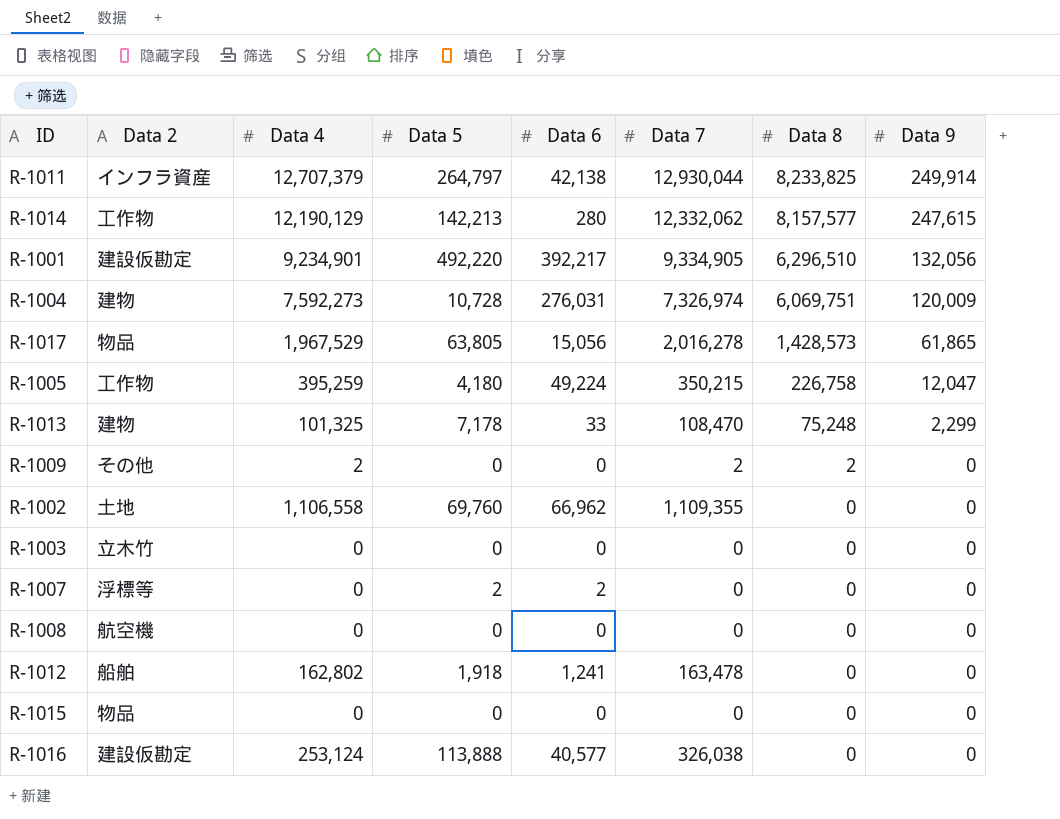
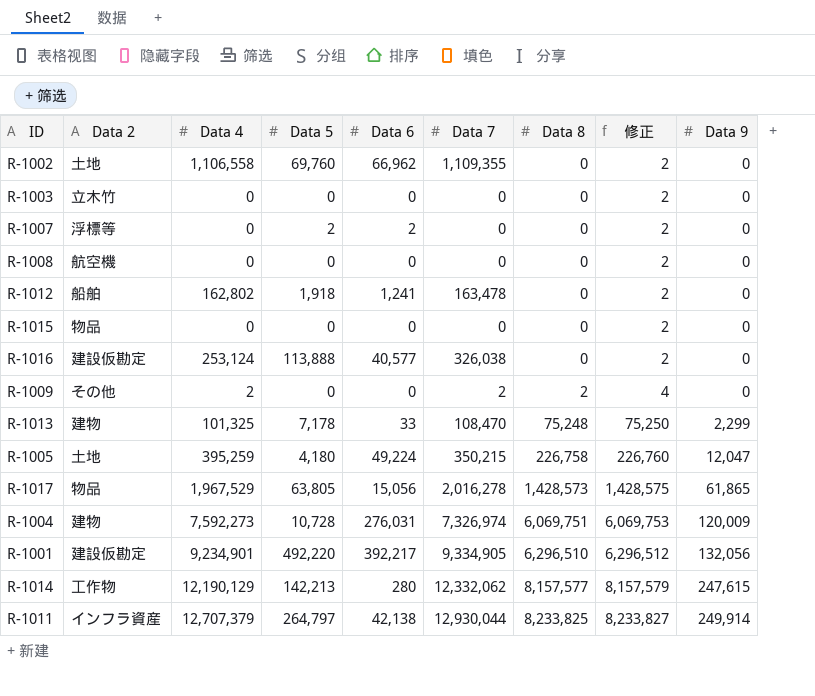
row order: Data 8 descending -> Data 8 ascending
column 修正 | formula: none -> [Data 8] + 2
R-1005 | Data 2: 工作物 -> 土地

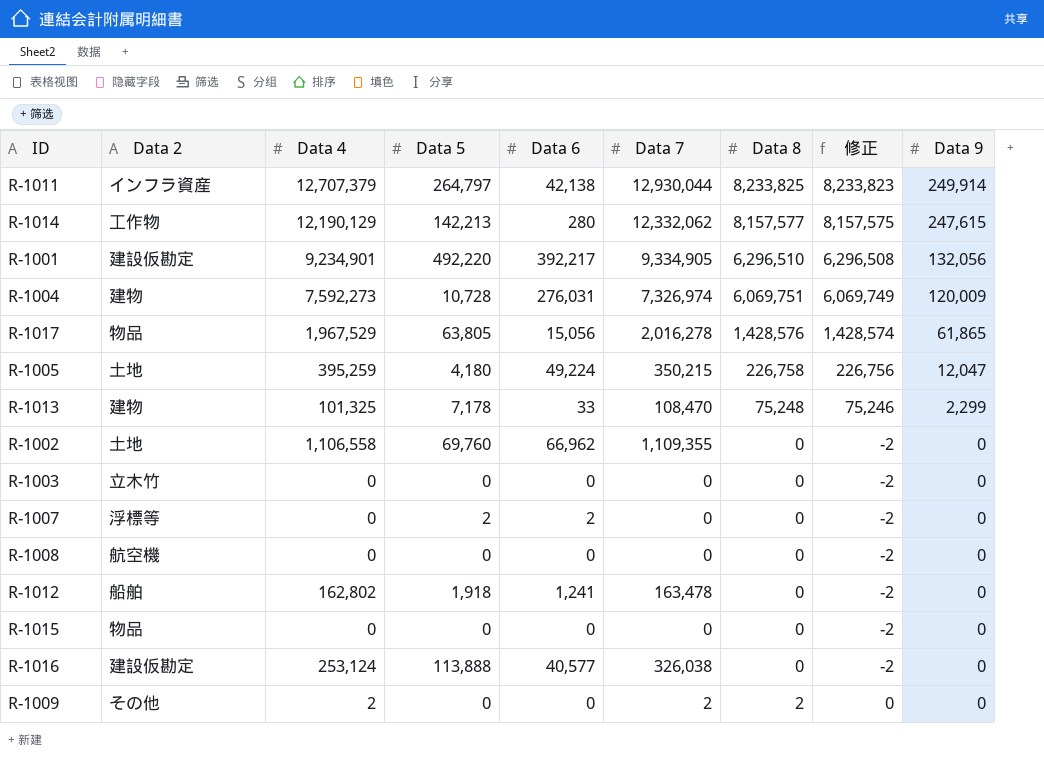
row order: Data 8 ascending -> Data 9 descending
column 修正 | formula: [Data 8] + 2 -> [Data 8] - 2
R-1017 | Data 8: 1,428,573 -> 1,428,576

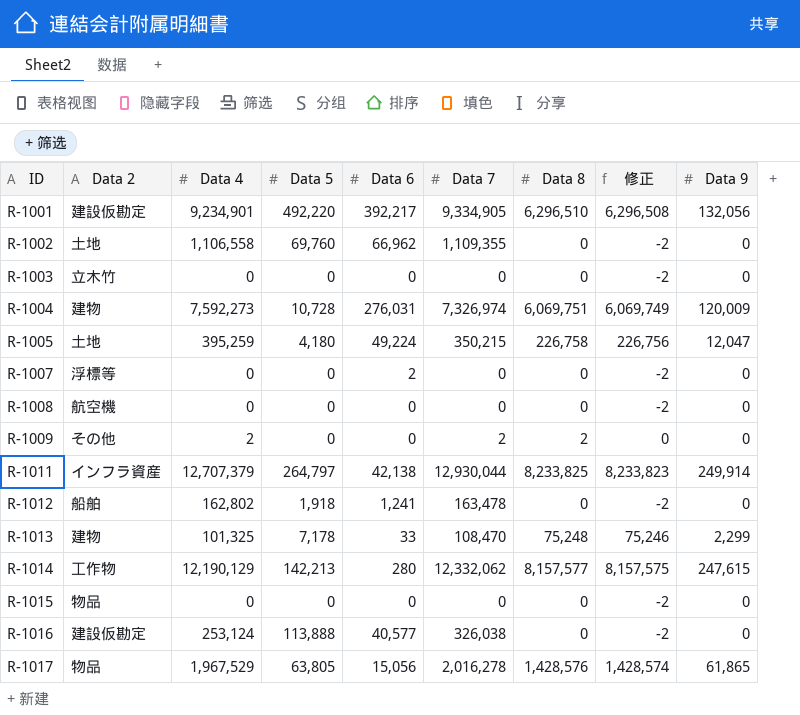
row order: Data 9 descending -> ID ascending
R-1007 | Data 5: 2 -> 0

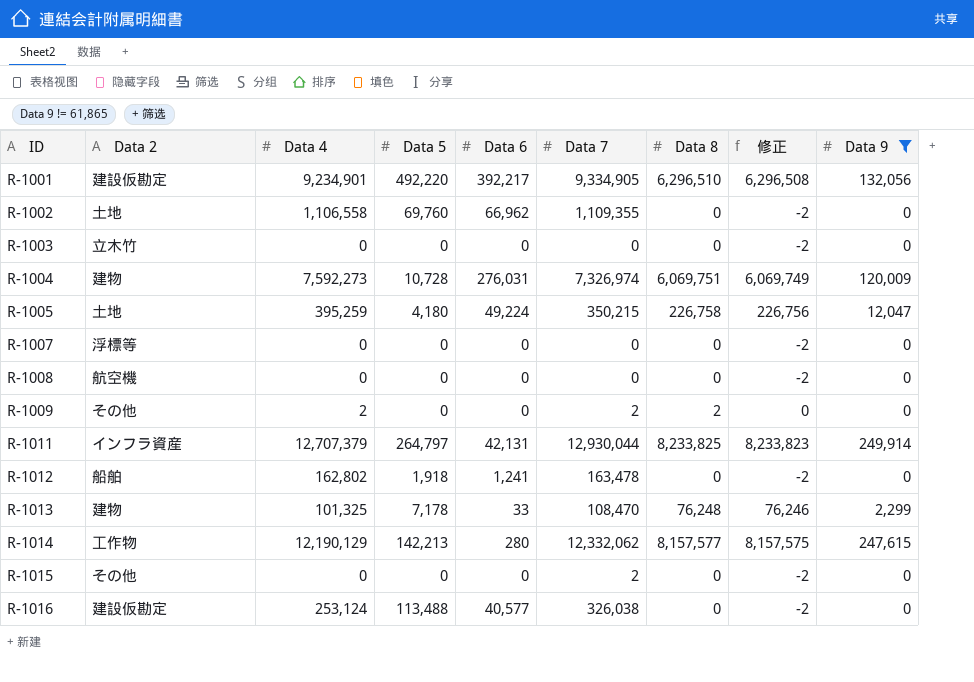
filter: none -> Data 9 != 61,865
R-1007 | Data 6: 2 -> 0
R-1011 | Data 6: 42,138 -> 42,131
R-1013 | Data 8: 75,248 -> 76,248
R-1013 | 修正: 75,246 -> 76,246
R-1015 | Data 2: 物品 -> その他
R-1015 | Data 7: 0 -> 2
R-1016 | Data 5: 113,888 -> 113,488

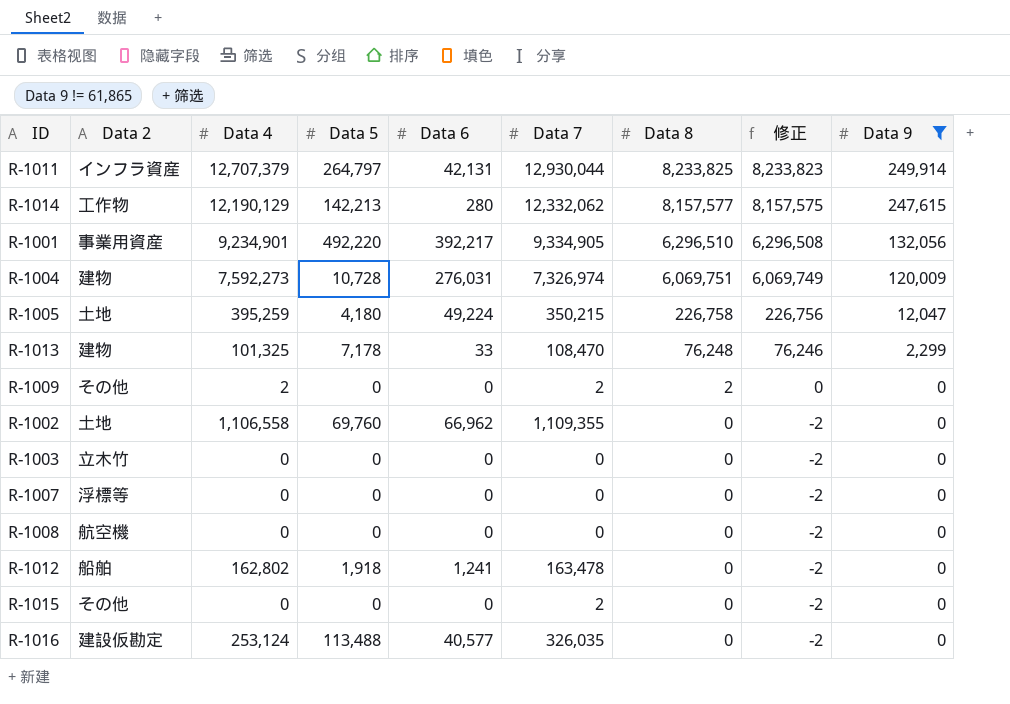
row order: ID ascending -> Data 8 descending
R-1001 | Data 2: 建設仮勘定 -> 事業用資産
R-1016 | Data 7: 326,038 -> 326,035

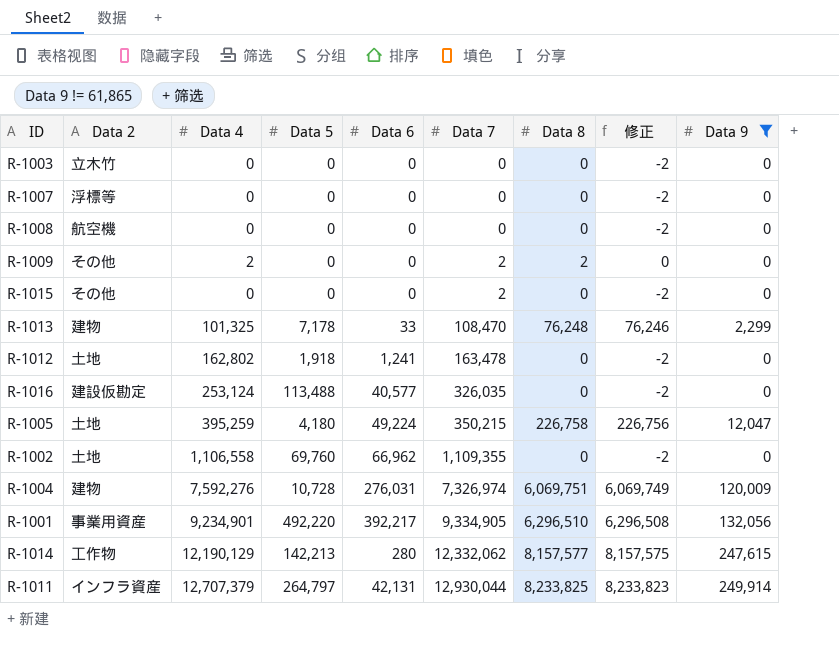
row order: Data 8 descending -> Data 7 ascending
R-1012 | Data 2: 船舶 -> 土地
R-1004 | Data 4: 7,592,273 -> 7,592,276

